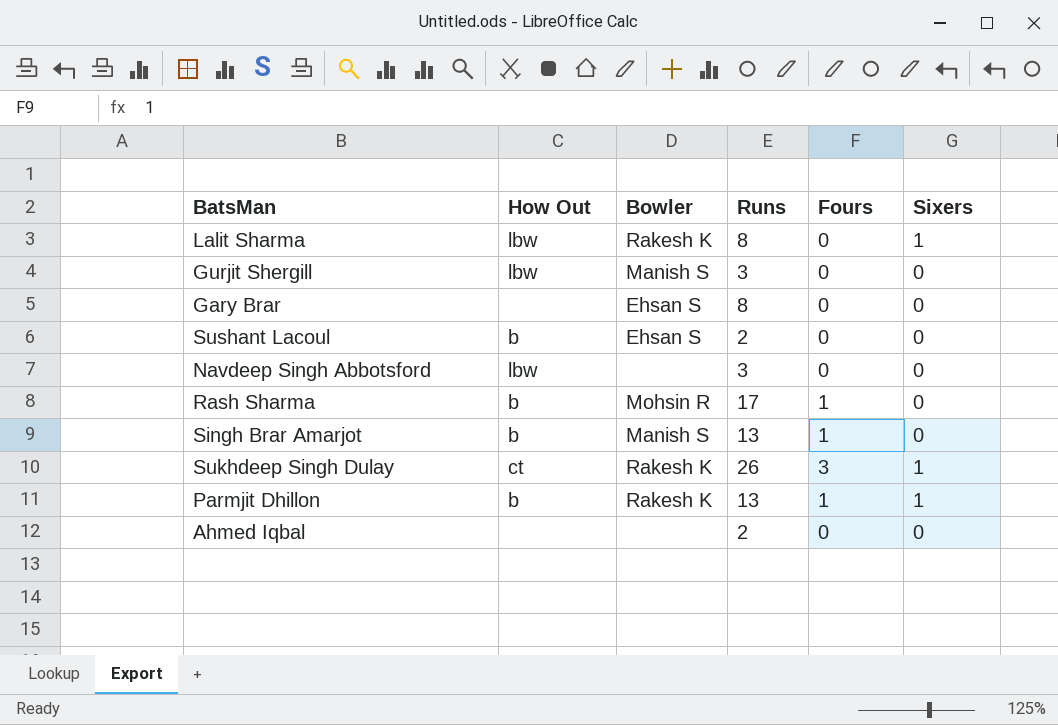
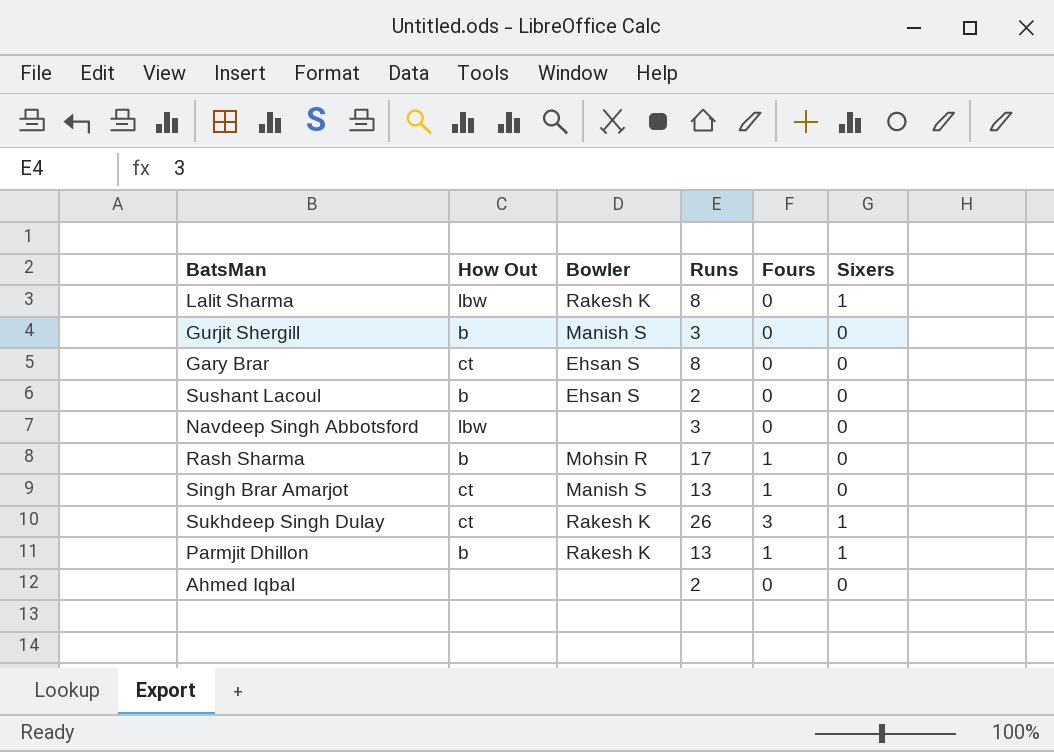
Gurjit Shergill | How Out: lbw -> b
Gary Brar | How Out: none -> ct
Singh Brar Amarjot | How Out: b -> ct

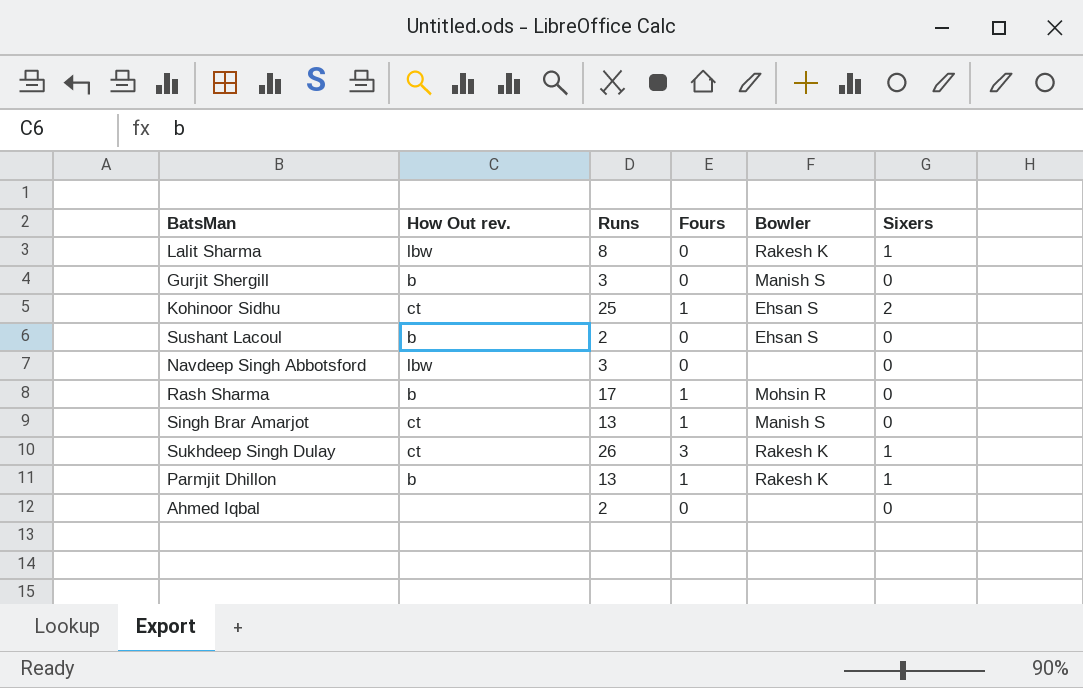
column name: How Out -> How Out rev.
column Bowler | position: 3 -> 5
row Gary Brar: ct | Ehsan S | 8 | 0 | 0 -> none
row Kohinoor Sidhu: none -> ct | 25 | 1 | Ehsan S | 2

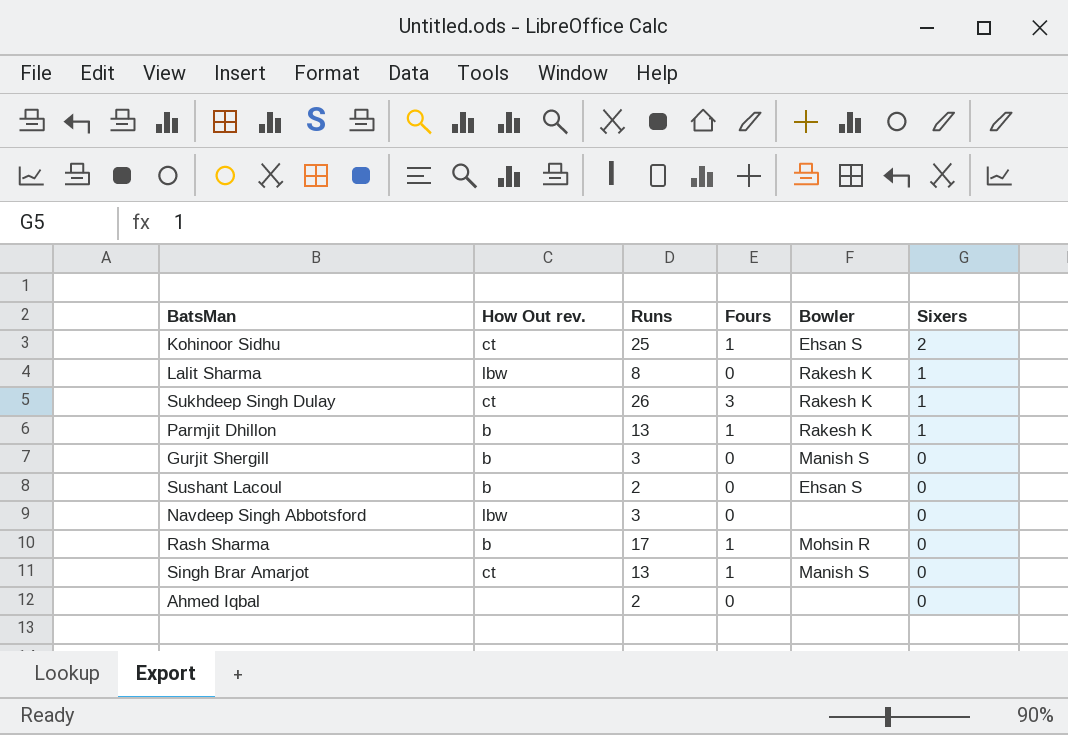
row order: none -> Sixers descending

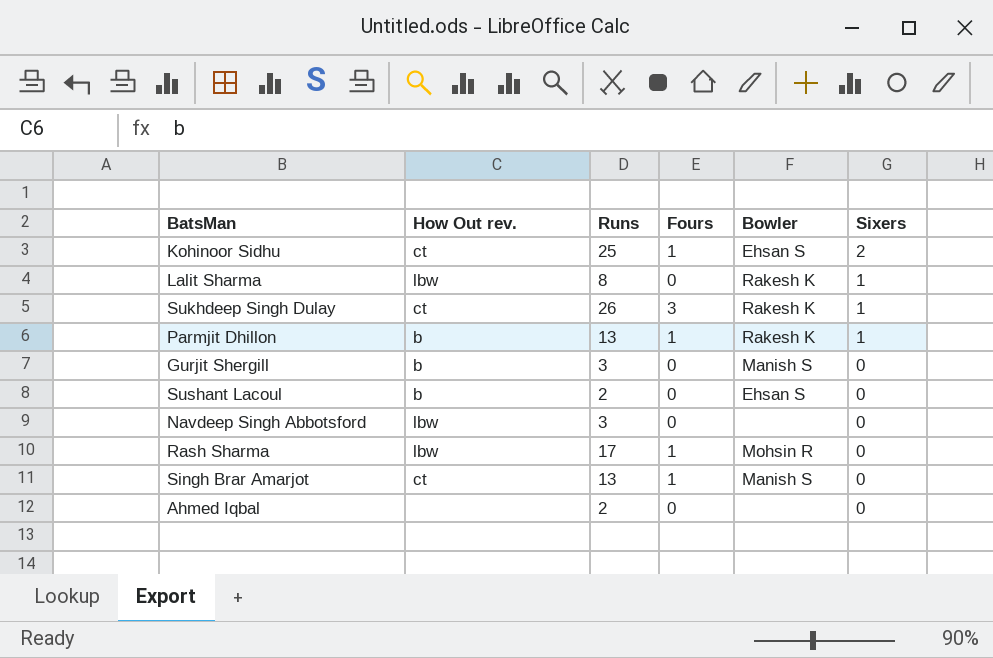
Rash Sharma | How Out rev.: b -> lbw

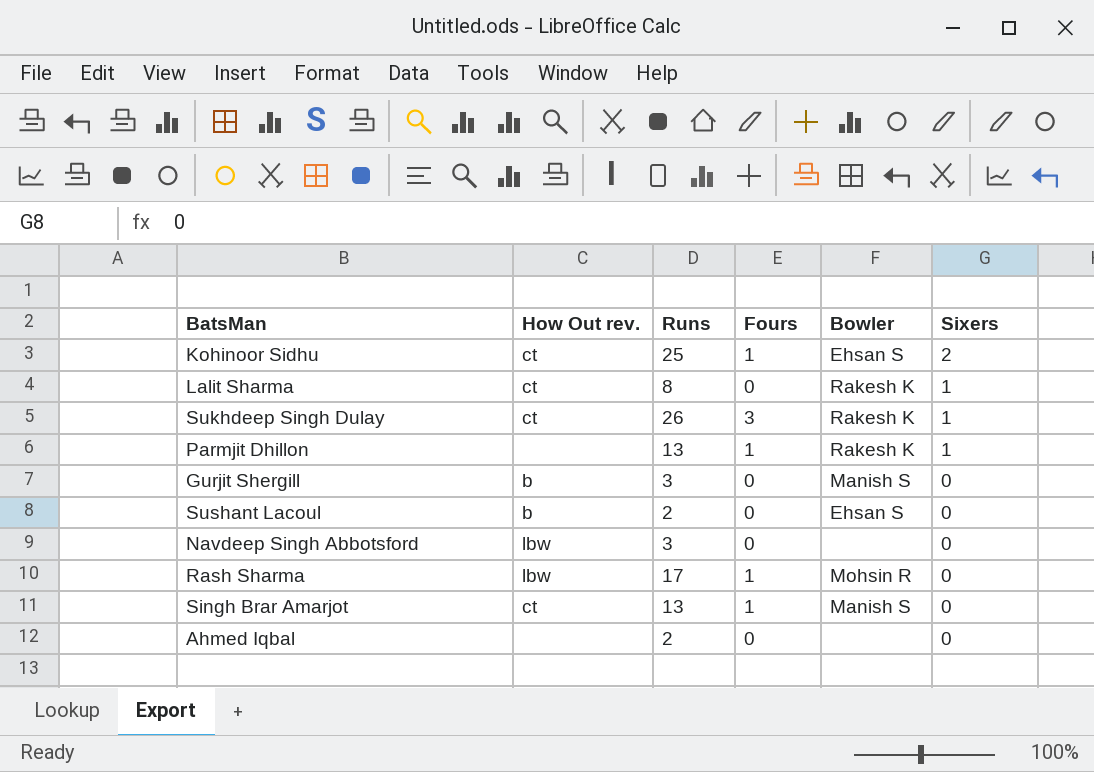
Lalit Sharma | How Out rev.: lbw -> ct
Parmjit Dhillon | How Out rev.: b -> none

